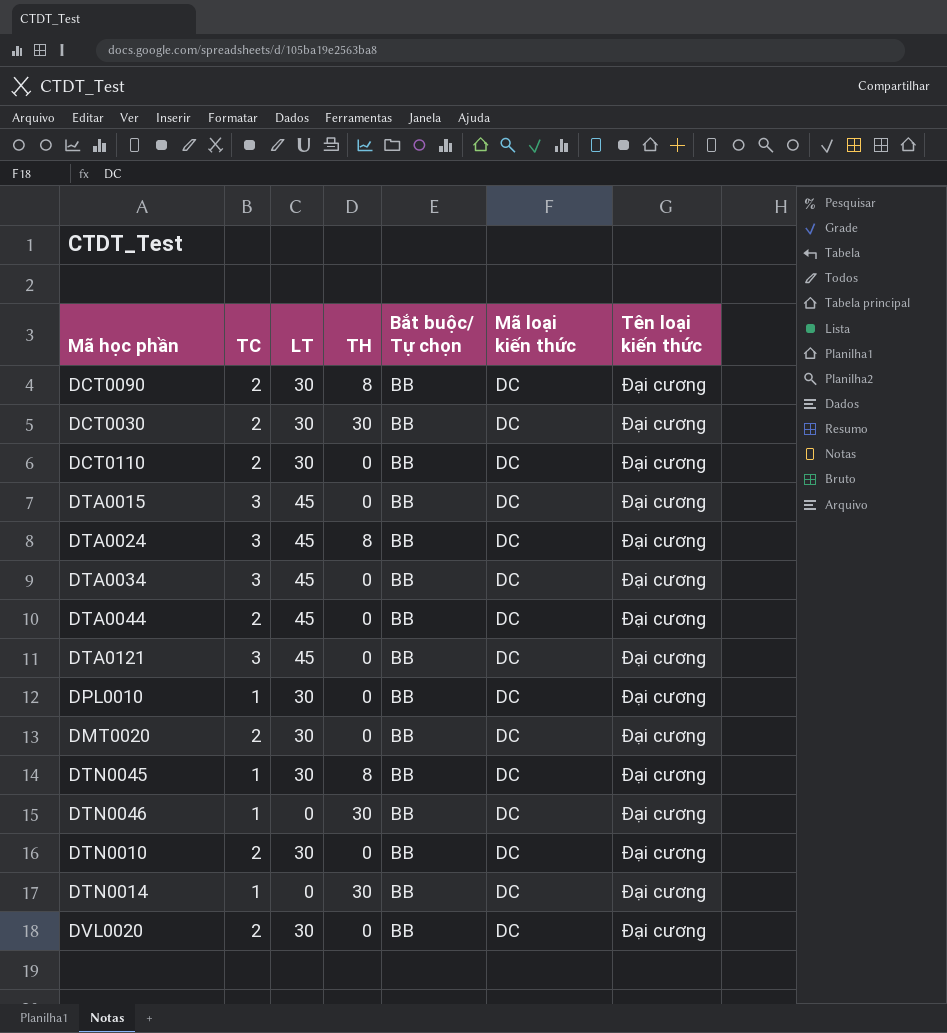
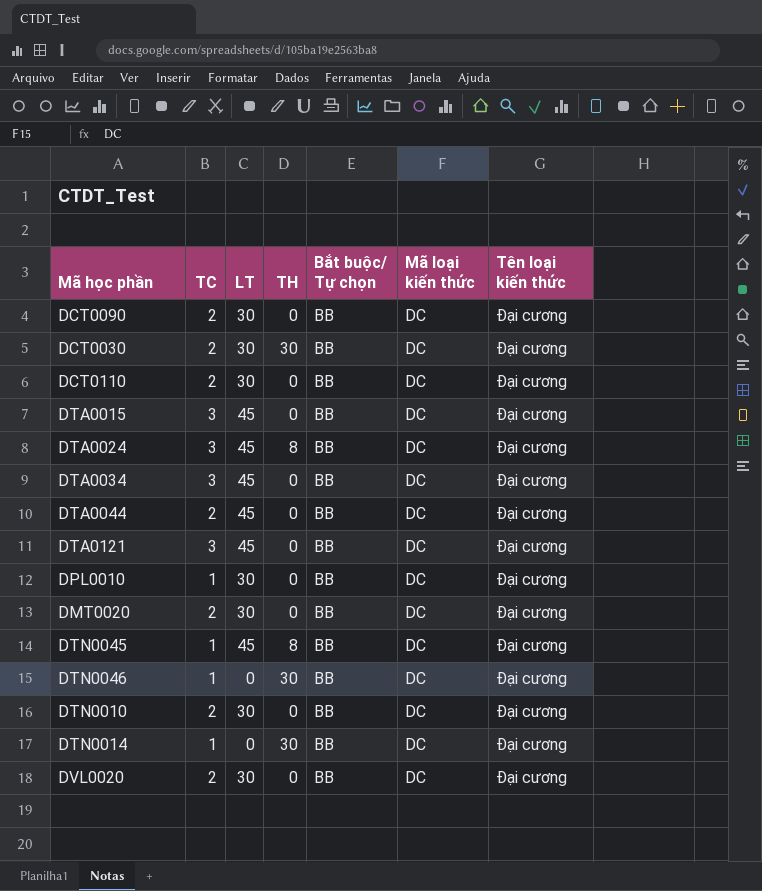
DCT0090 | TH: 8 -> 0
DTN0045 | LT: 30 -> 45

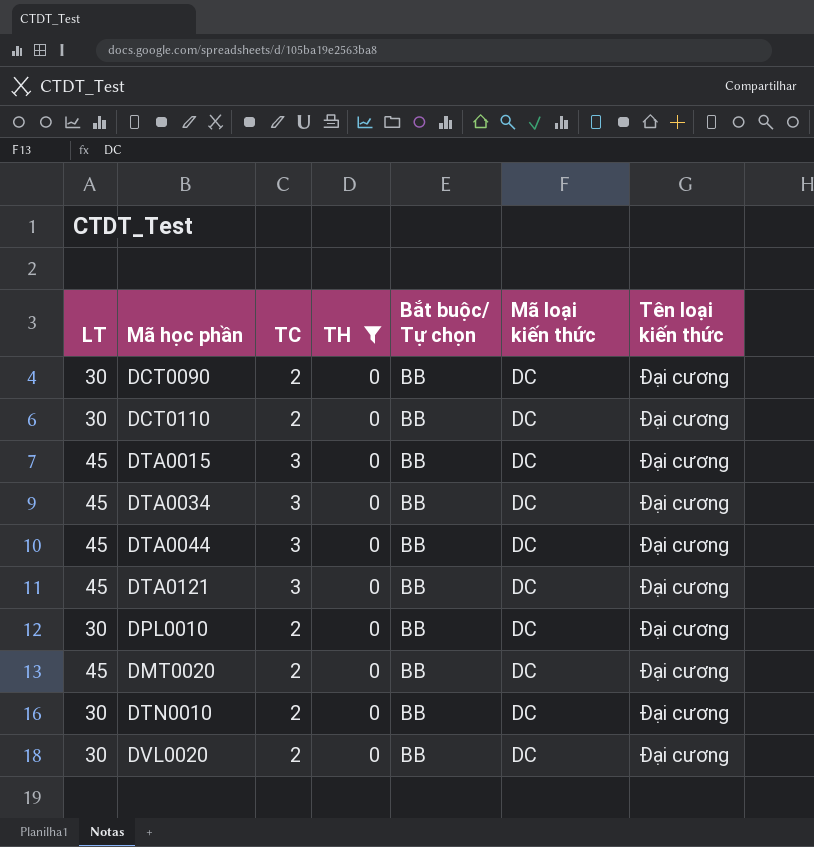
filter: none -> TH = 0
column LT | position: 3 -> 1
DTA0044 | TC: 2 -> 3
DPL0010 | TC: 1 -> 2
DMT0020 | LT: 30 -> 45

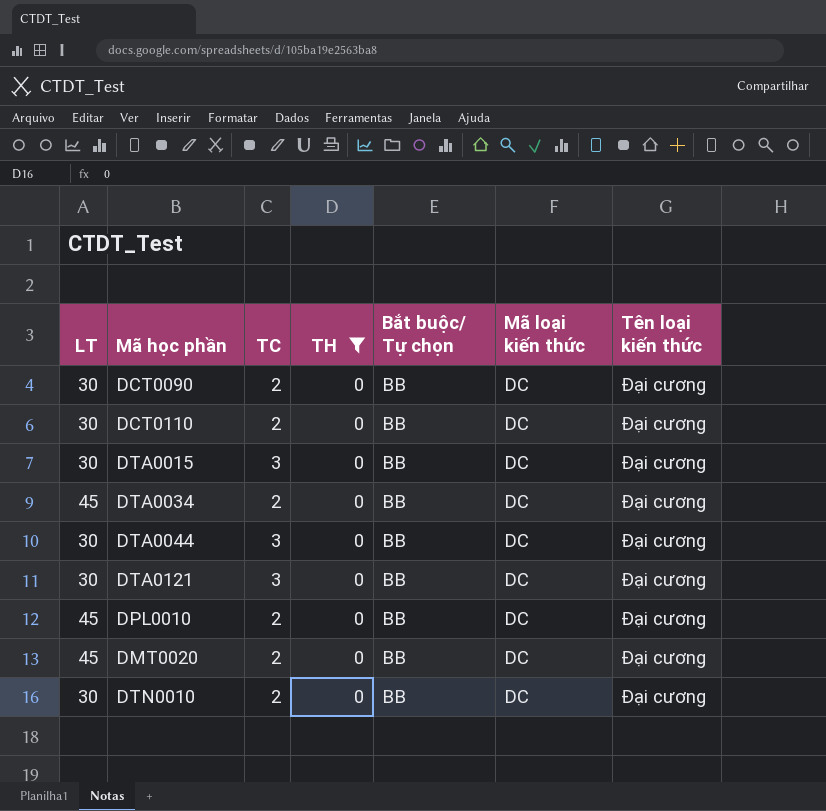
row DVL0020: 30 | 2 | 0 | BB | DC | Đại cương -> none
DTA0015 | LT: 45 -> 30
DTA0034 | TC: 3 -> 2
DTA0044 | LT: 45 -> 30
DTA0121 | LT: 45 -> 30
DPL0010 | LT: 30 -> 45

